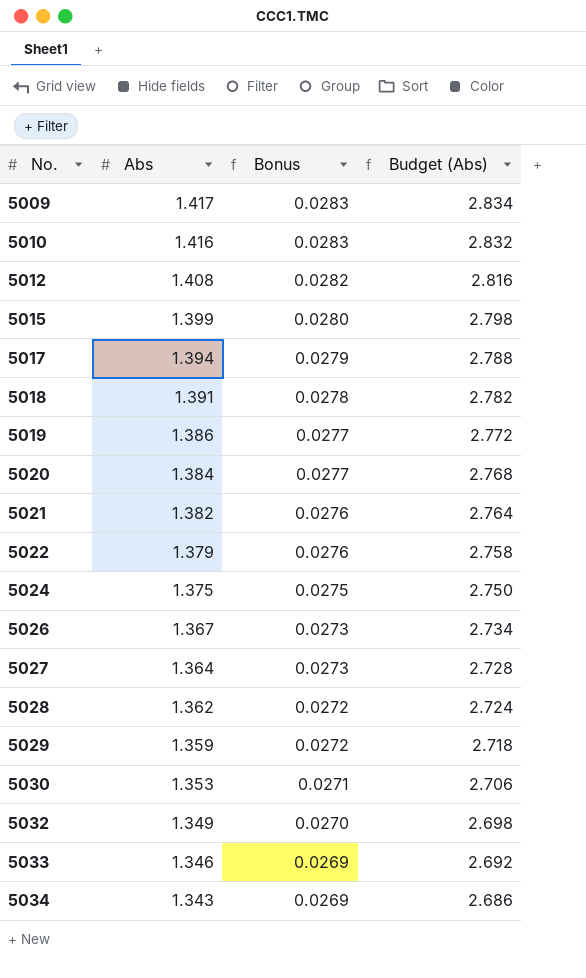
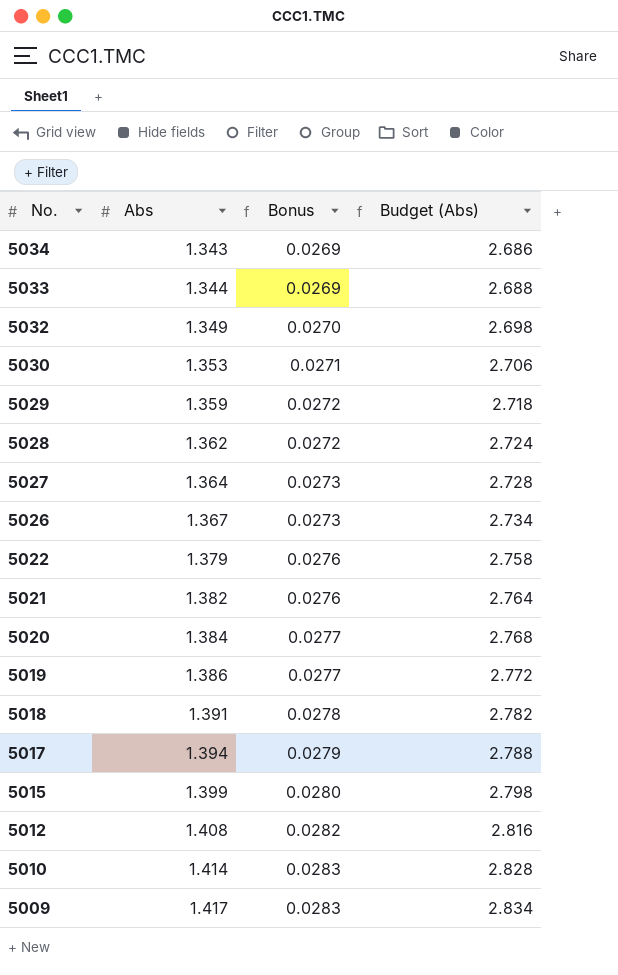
row order: No. ascending -> No. descending
row 5024: 1.375 | 0.0275 | 2.750 -> none
5033 | Abs: 1.346 -> 1.344
5033 | Budget (Abs): 2.692 -> 2.688
5010 | Abs: 1.416 -> 1.414
5010 | Budget (Abs): 2.832 -> 2.828

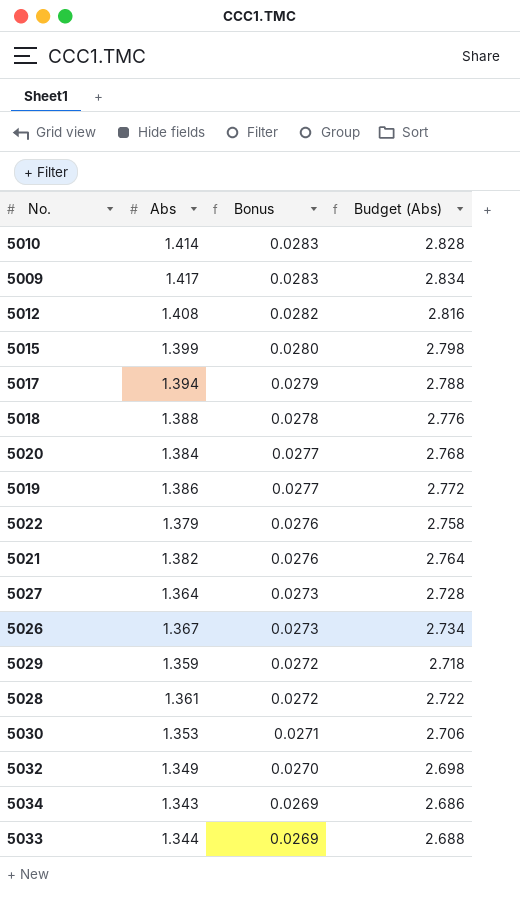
row order: No. descending -> Bonus descending
5018 | Abs: 1.391 -> 1.388
5018 | Budget (Abs): 2.782 -> 2.776
5028 | Abs: 1.362 -> 1.361
5028 | Budget (Abs): 2.724 -> 2.722

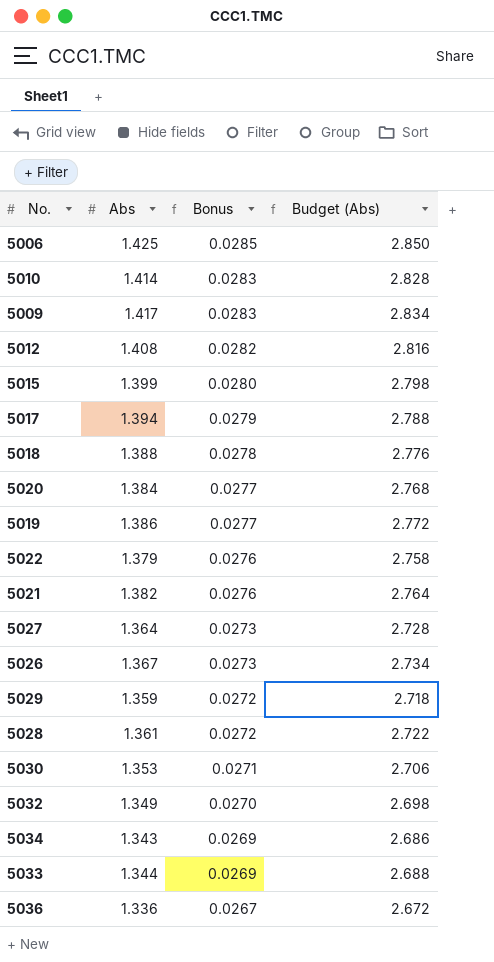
row 5006: none -> 1.425 | 0.0285 | 2.850
row 5036: none -> 1.336 | 0.0267 | 2.672

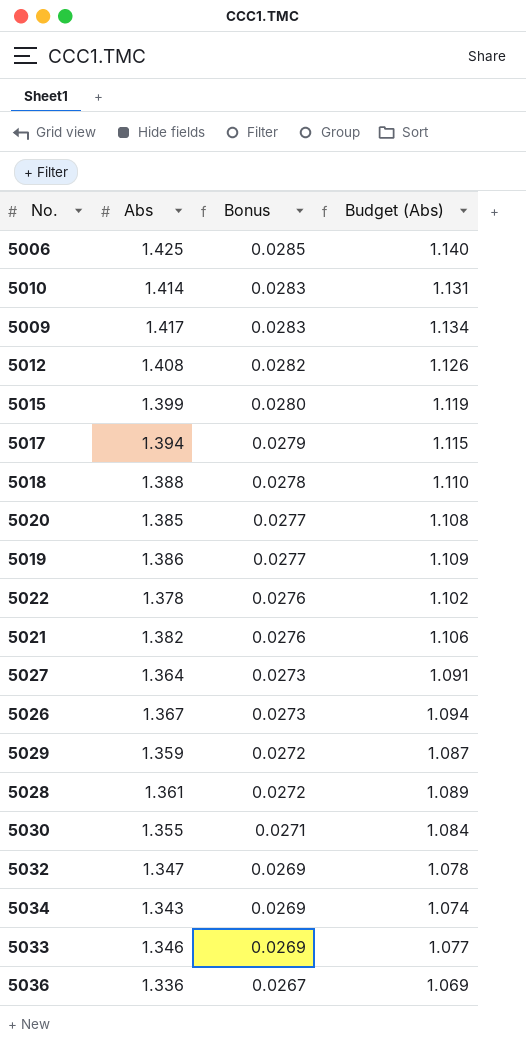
column Budget (Abs) | formula: [Abs] * 2 -> [Abs] * 0.8
5020 | Abs: 1.384 -> 1.385
5022 | Abs: 1.379 -> 1.378
5030 | Abs: 1.353 -> 1.355
5032 | Abs: 1.349 -> 1.347
5032 | Bonus: 0.0270 -> 0.0269
5033 | Abs: 1.344 -> 1.346

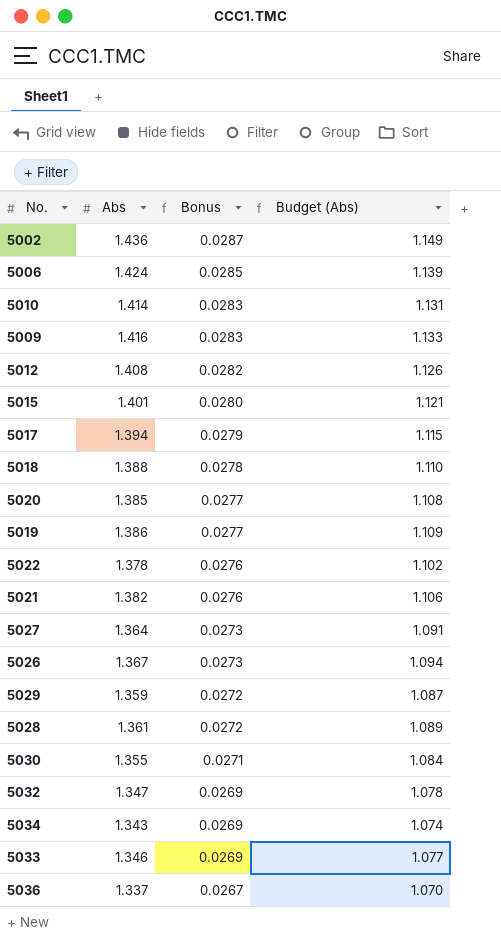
row 5002: none -> 1.436 | 0.0287 | 1.149
5006 | Abs: 1.425 -> 1.424
5006 | Budget (Abs): 1.140 -> 1.139
5009 | Abs: 1.417 -> 1.416
5009 | Budget (Abs): 1.134 -> 1.133
5015 | Abs: 1.399 -> 1.401
5015 | Budget (Abs): 1.119 -> 1.121
5036 | Abs: 1.336 -> 1.337
5036 | Budget (Abs): 1.069 -> 1.070

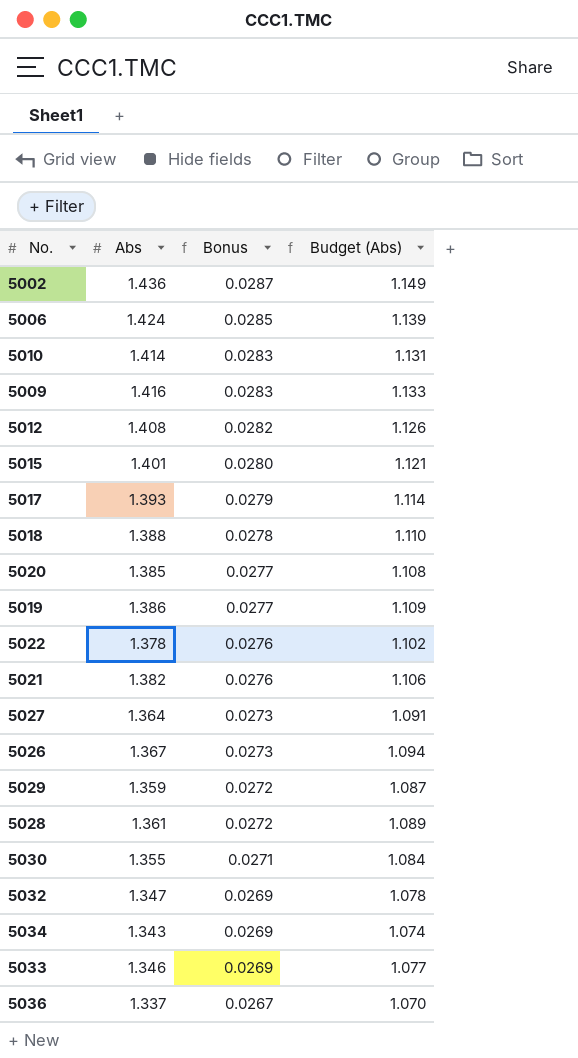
5017 | Abs: 1.394 -> 1.393
5017 | Budget (Abs): 1.115 -> 1.114

